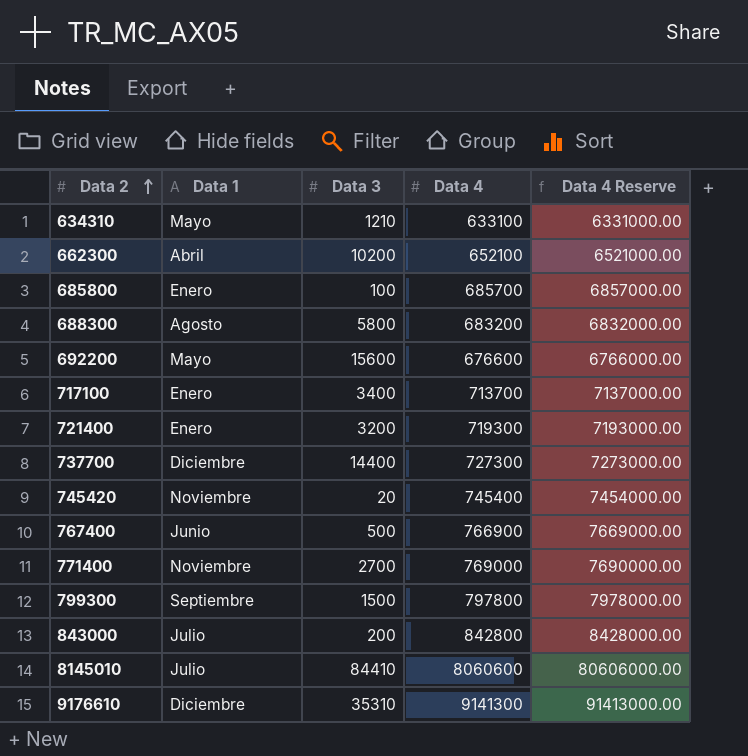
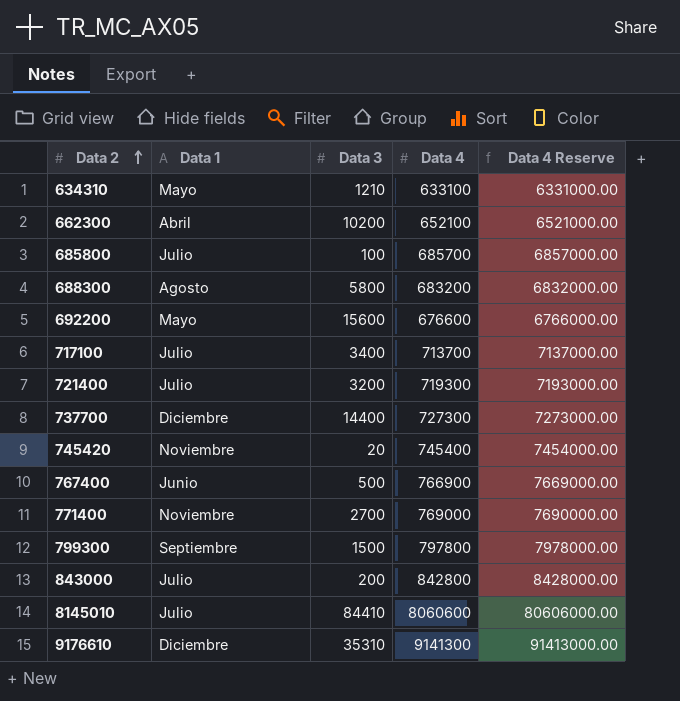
685800 | Data 1: Enero -> Julio
717100 | Data 1: Enero -> Julio
721400 | Data 1: Enero -> Julio

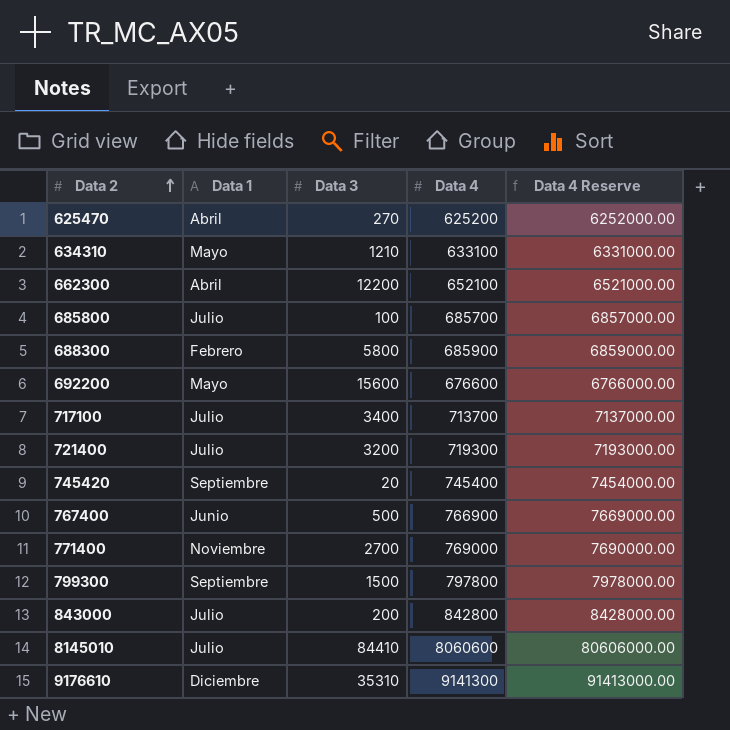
row 737700: Diciembre | 14400 | 727300 | 7273000.00 -> none
row 625470: none -> Abril | 270 | 625200 | 6252000.00
662300 | Data 3: 10200 -> 12200
688300 | Data 1: Agosto -> Febrero
688300 | Data 4: 683200 -> 685900
688300 | Data 4 Reserve: 6832000.00 -> 6859000.00
745420 | Data 1: Noviembre -> Septiembre

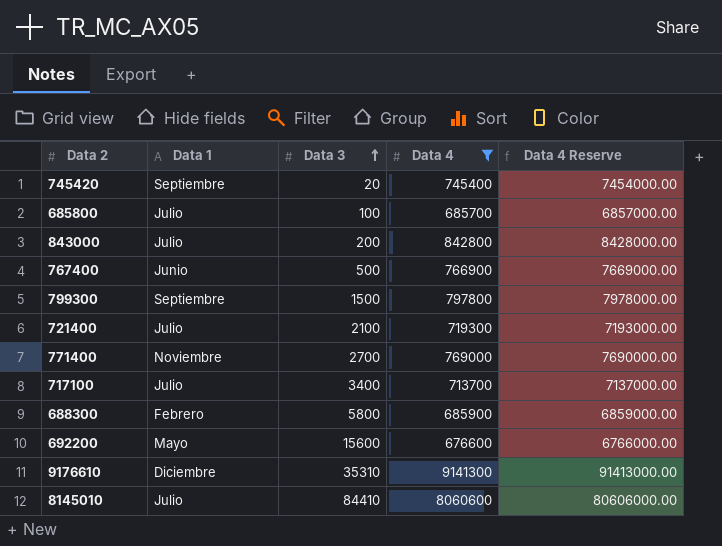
filter: none -> Data 4 >= 676600
row order: Data 2 ascending -> Data 3 ascending
721400 | Data 3: 3200 -> 2100

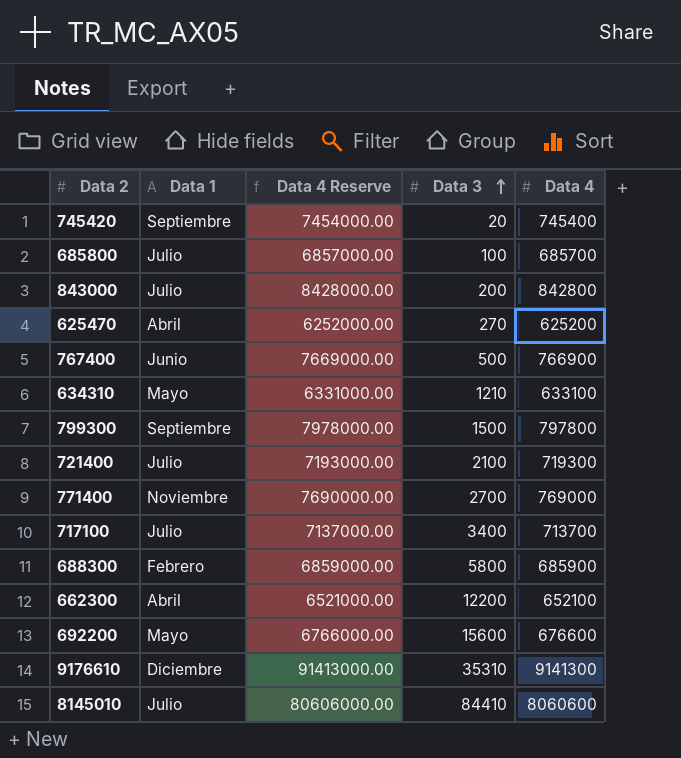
filter: Data 4 >= 676600 -> none
column Data 4 Reserve | position: 5 -> 3

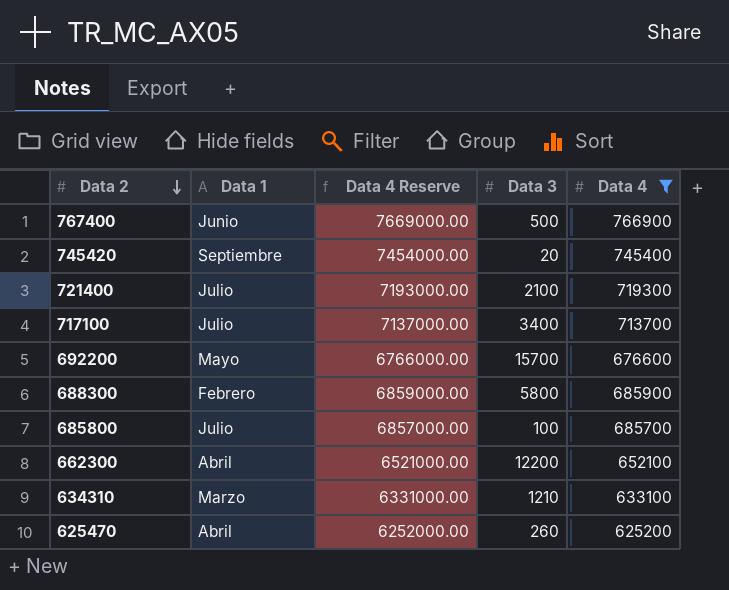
filter: none -> Data 4 <= 766900
row order: Data 3 ascending -> Data 2 descending
692200 | Data 3: 15600 -> 15700
634310 | Data 1: Mayo -> Marzo
625470 | Data 3: 270 -> 260

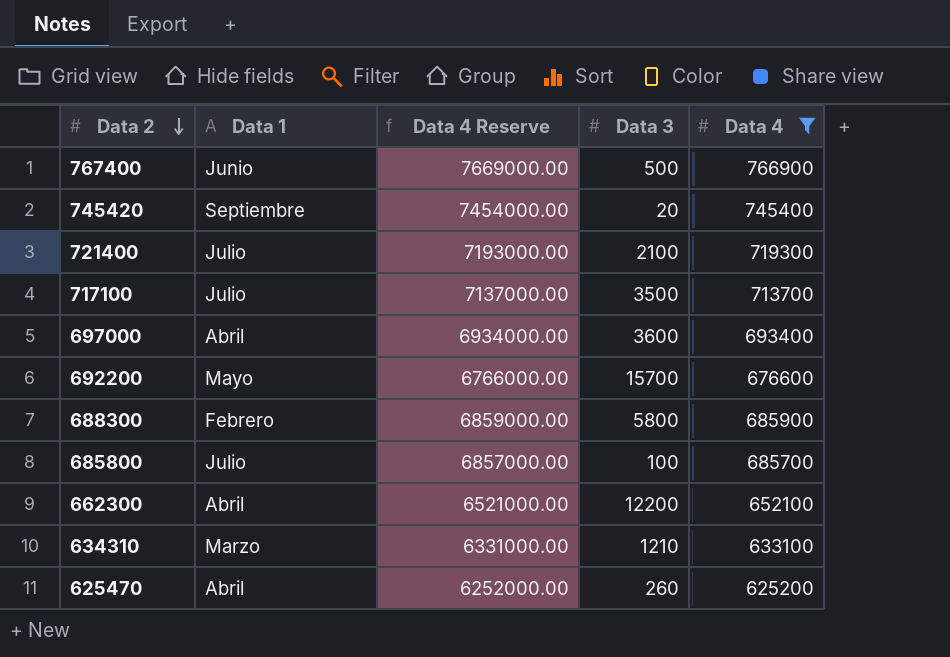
717100 | Data 3: 3400 -> 3500
row 697000: none -> Abril | 6934000.00 | 3600 | 693400

